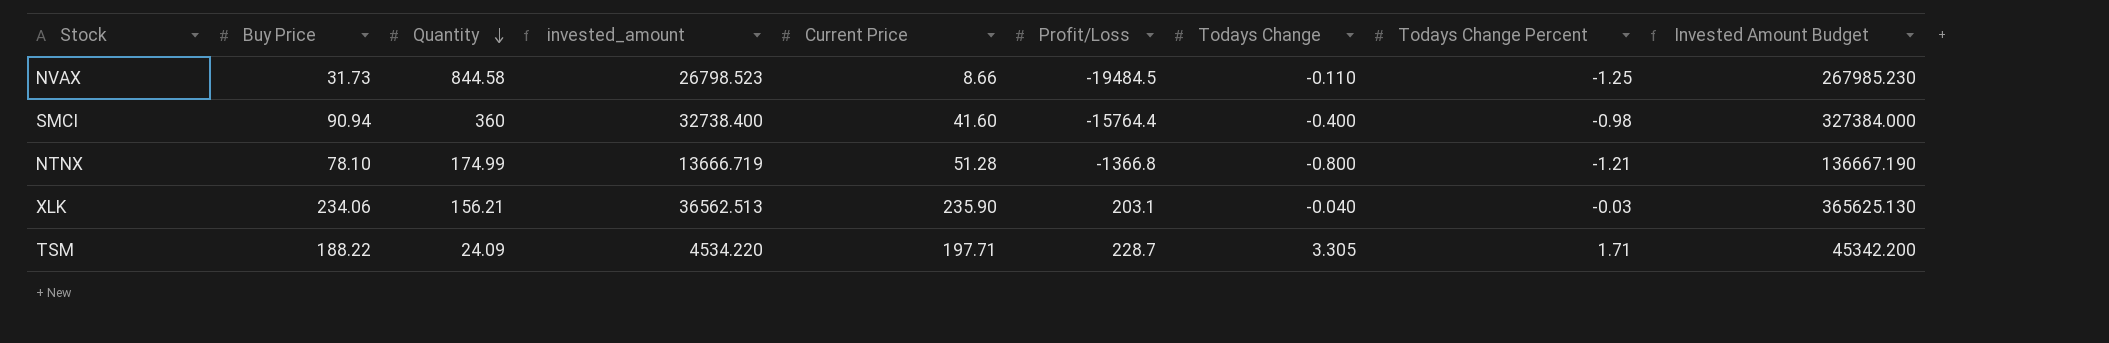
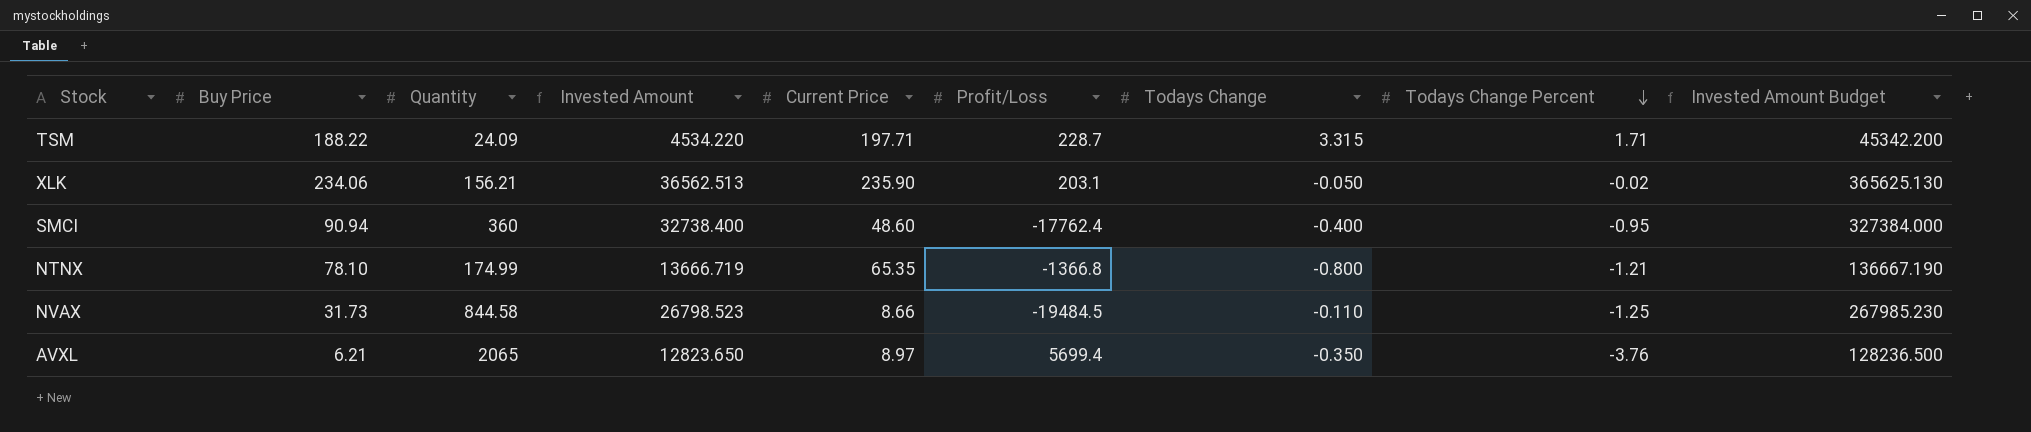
row order: Quantity descending -> Todays Change Percent descending
column name: invested_amount -> Invested Amount
TSM | Todays Change: 3.305 -> 3.315
XLK | Todays Change: -0.040 -> -0.050
XLK | Todays Change Percent: -0.03 -> -0.02
SMCI | Current Price: 41.60 -> 48.60
SMCI | Profit/Loss: -15764.4 -> -17762.4
SMCI | Todays Change Percent: -0.98 -> -0.95
NTNX | Current Price: 51.28 -> 65.35
row AVXL: none -> 6.21 | 2065 | 12823.650 | 8.97 | 5699.4 | -0.350 | -3.76 | 128236.500

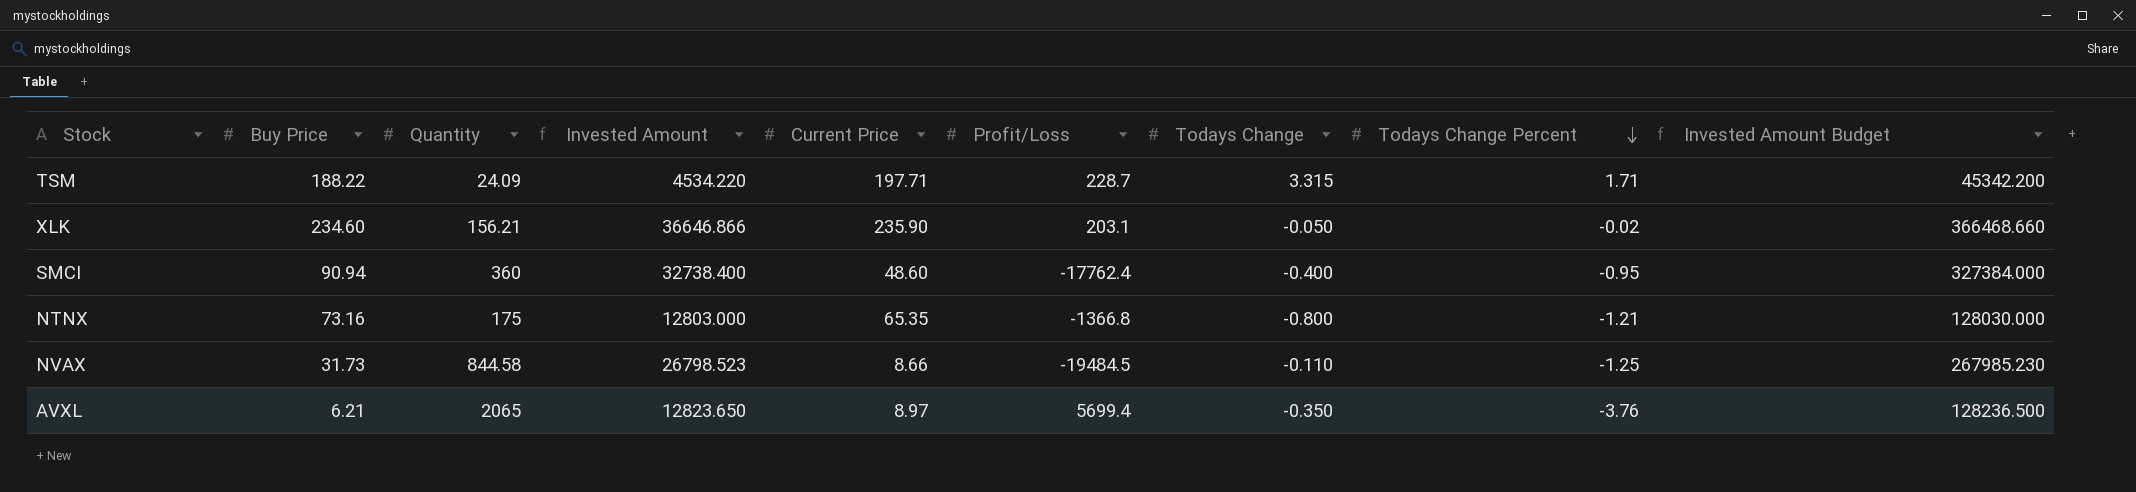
XLK | Buy Price: 234.06 -> 234.60
XLK | Invested Amount: 36562.513 -> 36646.866
XLK | Invested Amount Budget: 365625.130 -> 366468.660
NTNX | Buy Price: 78.10 -> 73.16
NTNX | Quantity: 174.99 -> 175
NTNX | Invested Amount: 13666.719 -> 12803.000
NTNX | Invested Amount Budget: 136667.190 -> 128030.000

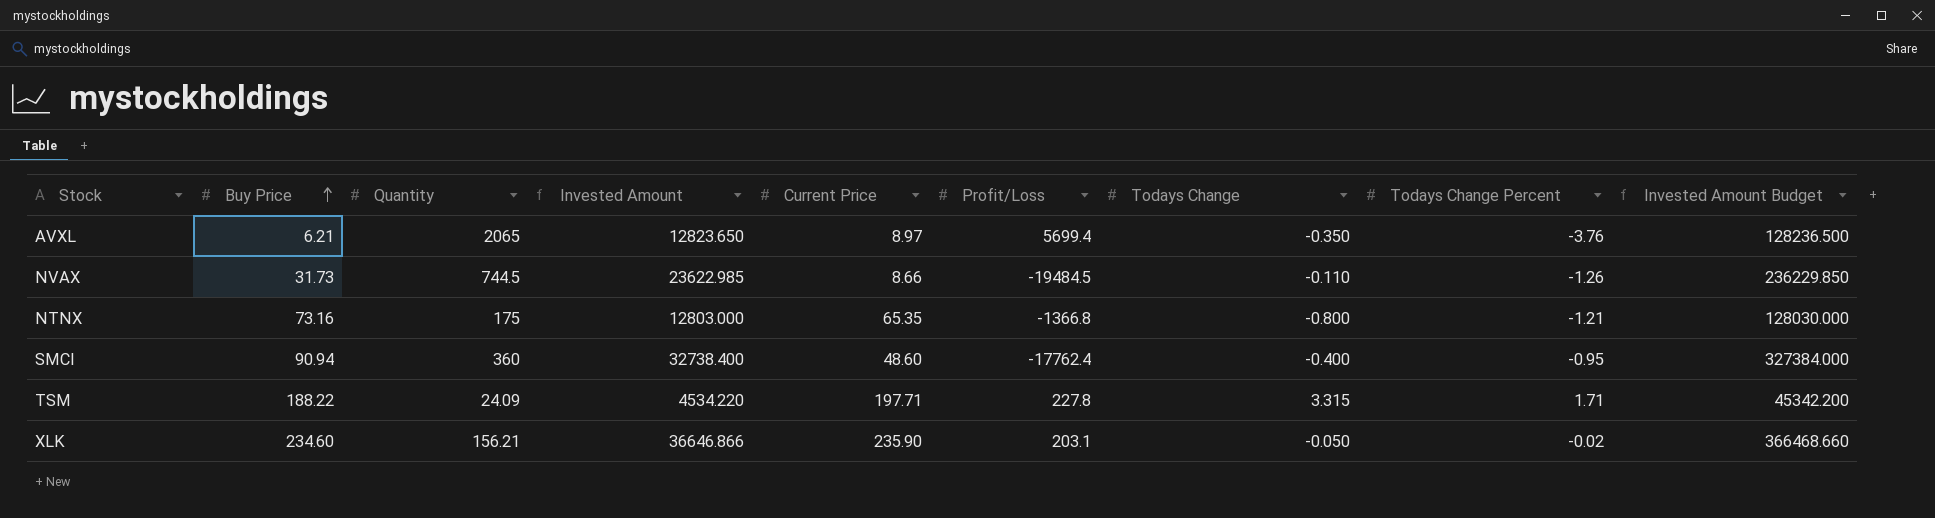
row order: Todays Change Percent descending -> Buy Price ascending
NVAX | Quantity: 844.58 -> 744.5
NVAX | Invested Amount: 26798.523 -> 23622.985
NVAX | Todays Change Percent: -1.25 -> -1.26
NVAX | Invested Amount Budget: 267985.230 -> 236229.850
TSM | Profit/Loss: 228.7 -> 227.8

